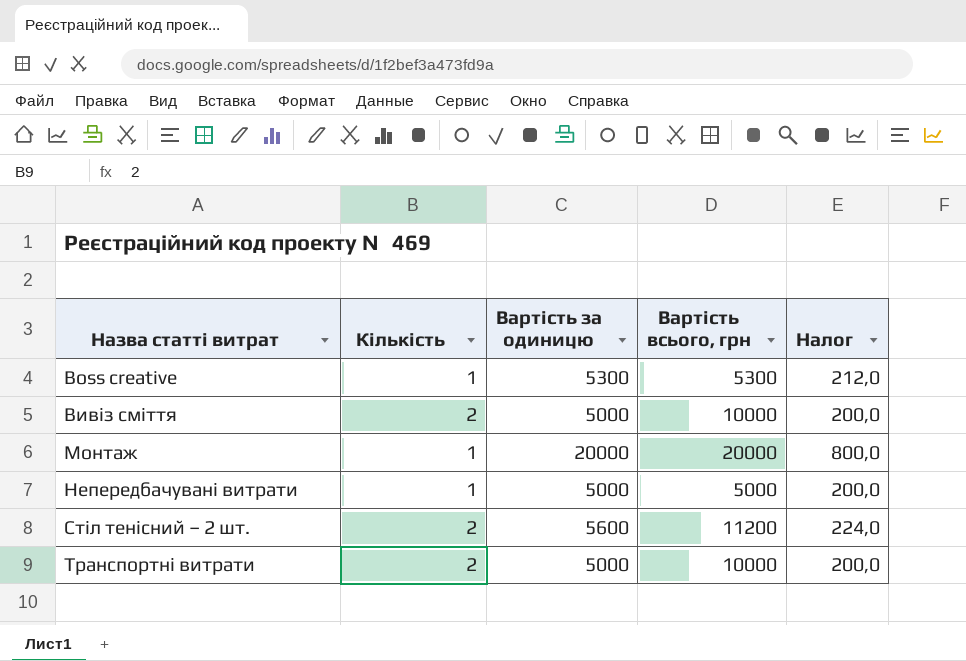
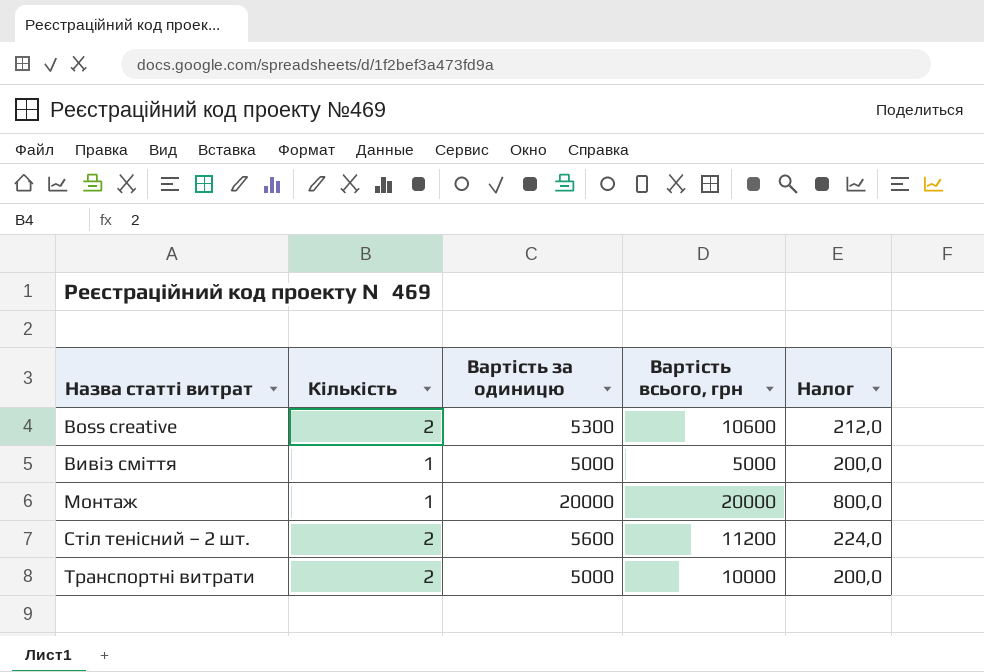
row Непередбачувані витрати: 1 | 5000 | 5000 | 200,0 -> none
Boss creative | Кількість: 1 -> 2
Boss creative | Вартість всього, грн: 5300 -> 10600
Вивіз сміття | Кількість: 2 -> 1
Вивіз сміття | Вартість всього, грн: 10000 -> 5000

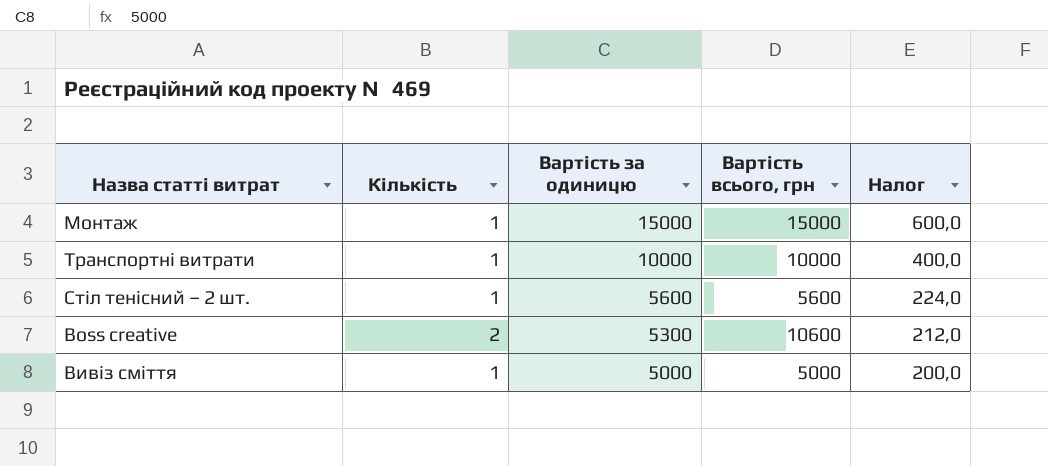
row order: Назва статті витрат ascending -> Вартість за одиницю descending
Монтаж | Вартість за одиницю: 20000 -> 15000
Монтаж | Вартість всього, грн: 20000 -> 15000
Монтаж | Налог: 800,0 -> 600,0
Транспортні витрати | Кількість: 2 -> 1
Транспортні витрати | Вартість за одиницю: 5000 -> 10000
Транспортні витрати | Налог: 200,0 -> 400,0
Стіл тенісний – 2 шт. | Кількість: 2 -> 1
Стіл тенісний – 2 шт. | Вартість всього, грн: 11200 -> 5600

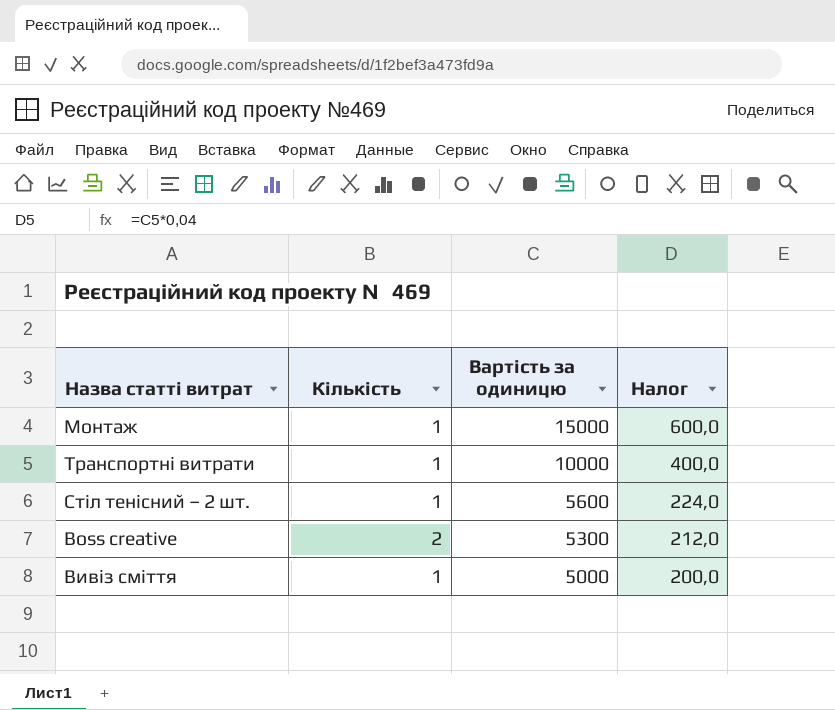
column Вартість всього, грн | formula: [Кількість] * [Вартість за одиницю] -> none

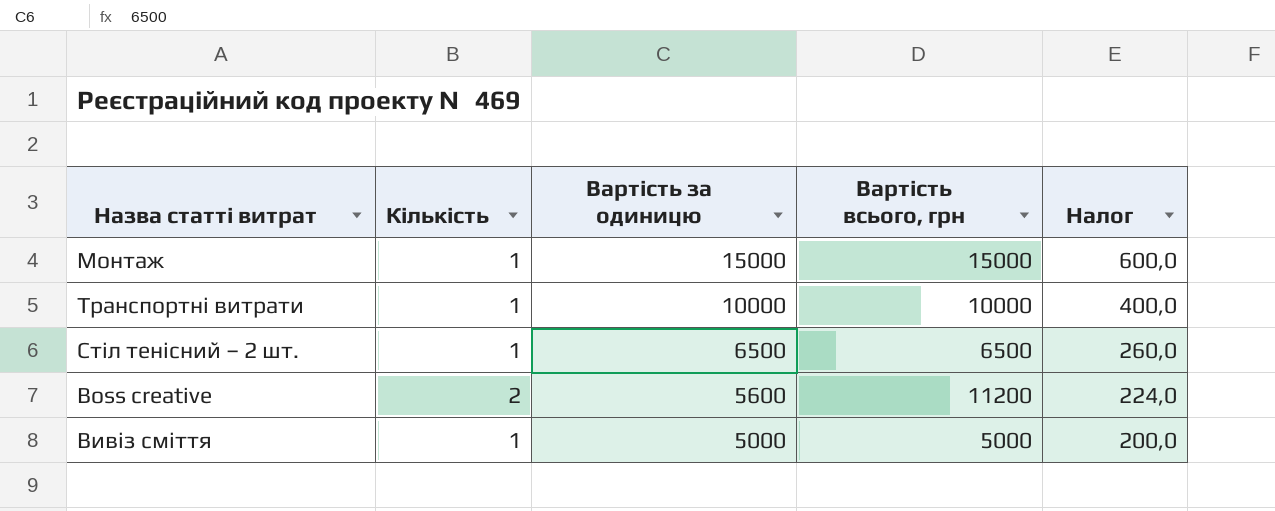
column Вартість всього, грн | formula: none -> [Кількість] * [Вартість за одиницю]
Стіл тенісний – 2 шт. | Вартість за одиницю: 5600 -> 6500
Стіл тенісний – 2 шт. | Налог: 224,0 -> 260,0
Boss creative | Вартість за одиницю: 5300 -> 5600
Boss creative | Налог: 212,0 -> 224,0

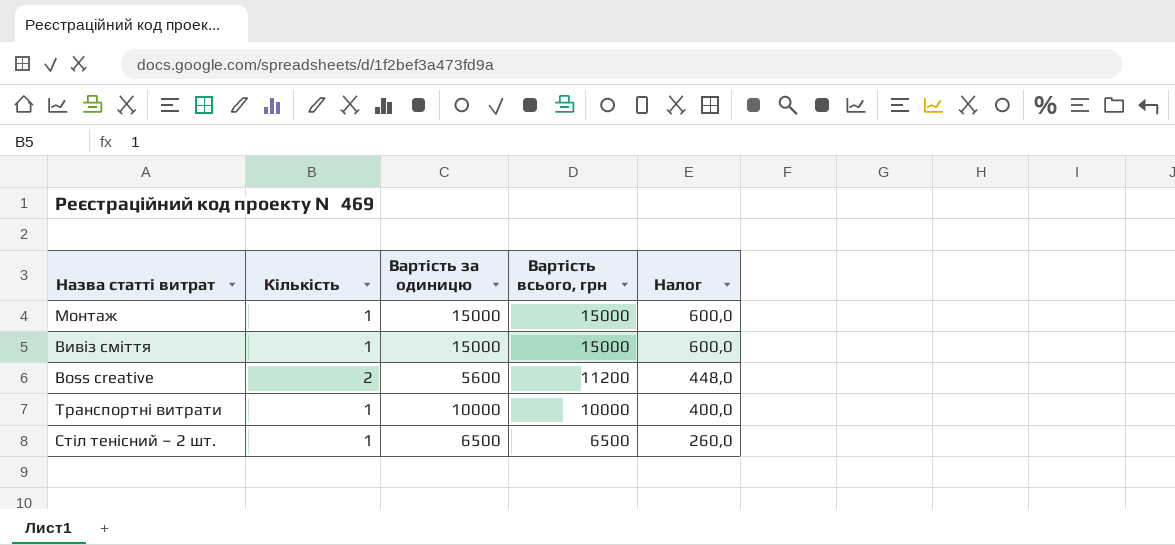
row order: Вартість за одиницю descending -> Вартість всього, грн descending
column Налог | formula: [Вартість за одиницю] * 0,04 -> [Вартість всього, грн] * 0,04
Вивіз сміття | Вартість за одиницю: 5000 -> 15000
Вивіз сміття | Вартість всього, грн: 5000 -> 15000

